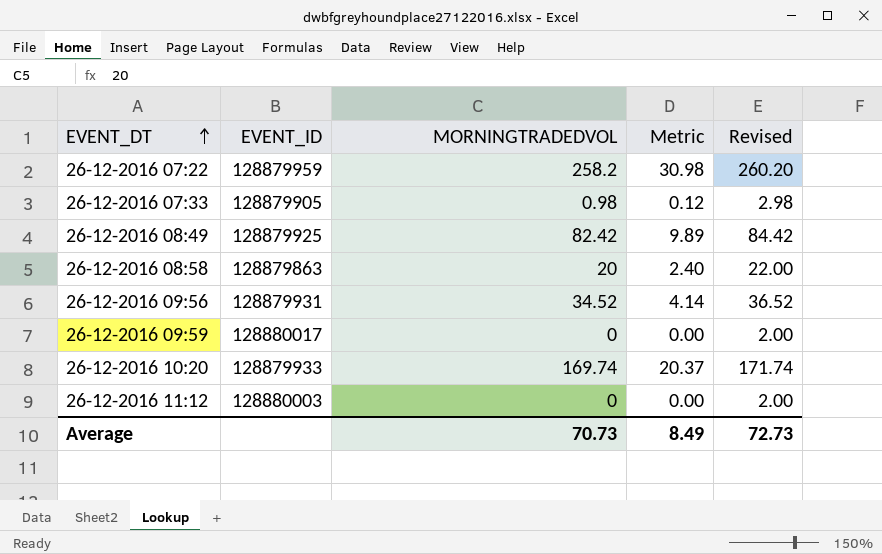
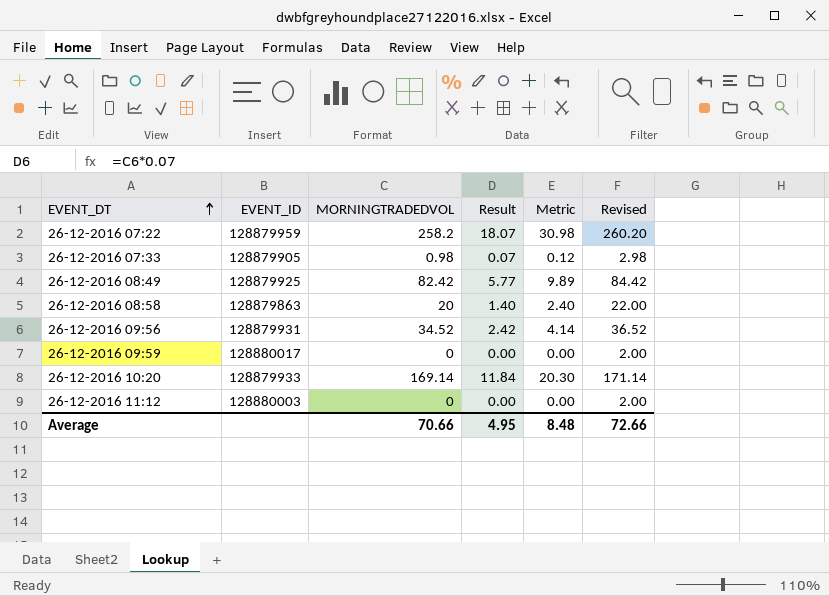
column Result | formula: none -> [MORNINGTRADEDVOL] * 0.07
26-12-2016 10:20 | MORNINGTRADEDVOL: 169.74 -> 169.14
26-12-2016 10:20 | Metric: 20.37 -> 20.30
26-12-2016 10:20 | Revised: 171.74 -> 171.14
Average | MORNINGTRADEDVOL: 70.73 -> 70.66
Average | Metric: 8.49 -> 8.48
Average | Revised: 72.73 -> 72.66

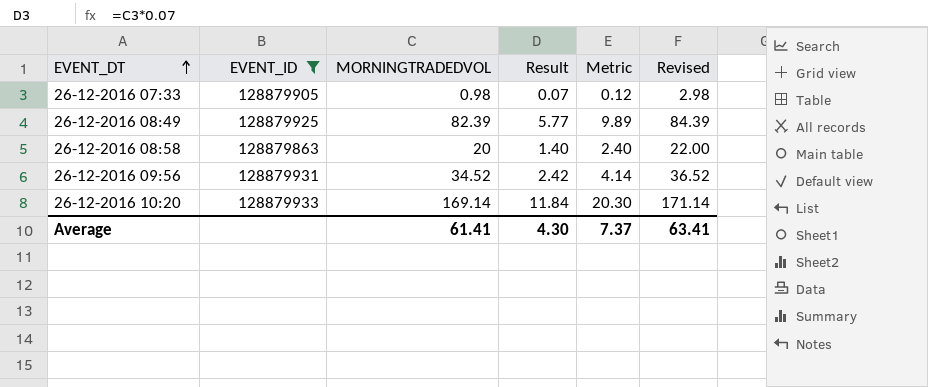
filter: none -> EVENT_ID <= 128879933
26-12-2016 08:49 | MORNINGTRADEDVOL: 82.42 -> 82.39
26-12-2016 08:49 | Revised: 84.42 -> 84.39
Average | MORNINGTRADEDVOL: 70.66 -> 61.41
Average | Result: 4.95 -> 4.30
Average | Metric: 8.48 -> 7.37
Average | Revised: 72.66 -> 63.41

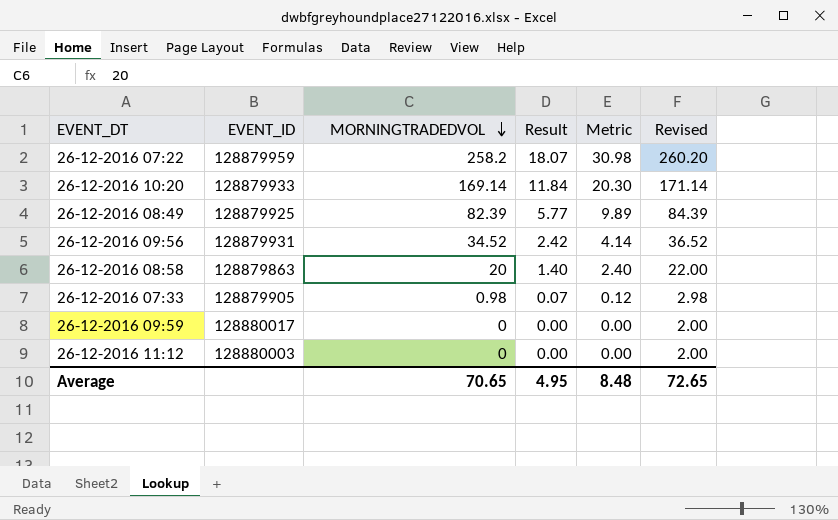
filter: EVENT_ID <= 128879933 -> none
row order: EVENT_DT ascending -> MORNINGTRADEDVOL descending
Average | MORNINGTRADEDVOL: 61.41 -> 70.65
Average | Result: 4.30 -> 4.95
Average | Metric: 7.37 -> 8.48
Average | Revised: 63.41 -> 72.65

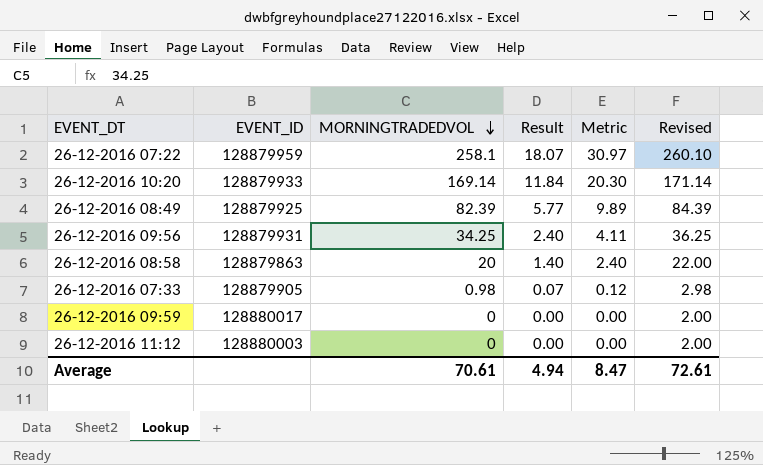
26-12-2016 07:22 | MORNINGTRADEDVOL: 258.2 -> 258.1
26-12-2016 07:22 | Metric: 30.98 -> 30.97
26-12-2016 07:22 | Revised: 260.20 -> 260.10
26-12-2016 09:56 | MORNINGTRADEDVOL: 34.52 -> 34.25
26-12-2016 09:56 | Result: 2.42 -> 2.40
26-12-2016 09:56 | Metric: 4.14 -> 4.11
26-12-2016 09:56 | Revised: 36.52 -> 36.25
Average | MORNINGTRADEDVOL: 70.65 -> 70.61
Average | Result: 4.95 -> 4.94
Average | Metric: 8.48 -> 8.47
Average | Revised: 72.65 -> 72.61

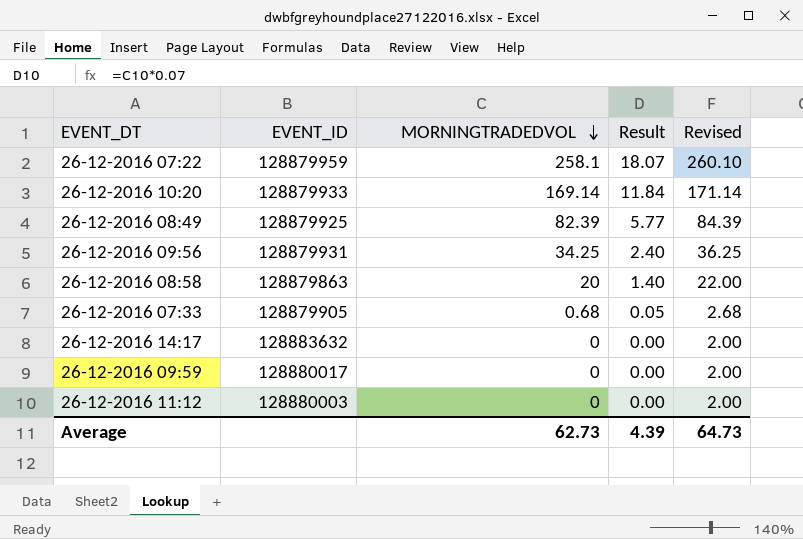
column Metric | formula: [MORNINGTRADEDVOL] * 0.12 -> none
26-12-2016 07:33 | MORNINGTRADEDVOL: 0.98 -> 0.68
26-12-2016 07:33 | Result: 0.07 -> 0.05
26-12-2016 07:33 | Revised: 2.98 -> 2.68
row 26-12-2016 14:17: none -> 128883632 | 0 | 0.00 | 2.00
Average | MORNINGTRADEDVOL: 70.61 -> 62.73
Average | Result: 4.94 -> 4.39
Average | Revised: 72.61 -> 64.73

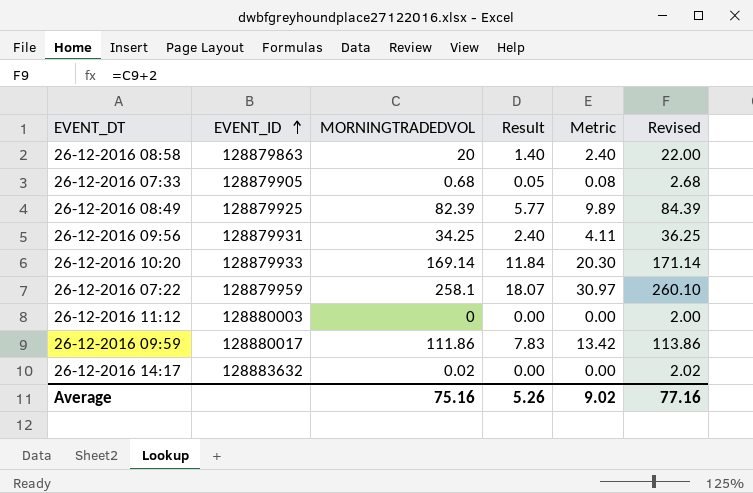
row order: MORNINGTRADEDVOL descending -> EVENT_ID ascending
column Metric | formula: none -> [MORNINGTRADEDVOL] * 0.12
26-12-2016 09:59 | MORNINGTRADEDVOL: 0 -> 111.86
26-12-2016 09:59 | Result: 0.00 -> 7.83
26-12-2016 09:59 | Revised: 2.00 -> 113.86
26-12-2016 14:17 | MORNINGTRADEDVOL: 0 -> 0.02
26-12-2016 14:17 | Revised: 2.00 -> 2.02
Average | MORNINGTRADEDVOL: 62.73 -> 75.16
Average | Result: 4.39 -> 5.26
Average | Revised: 64.73 -> 77.16

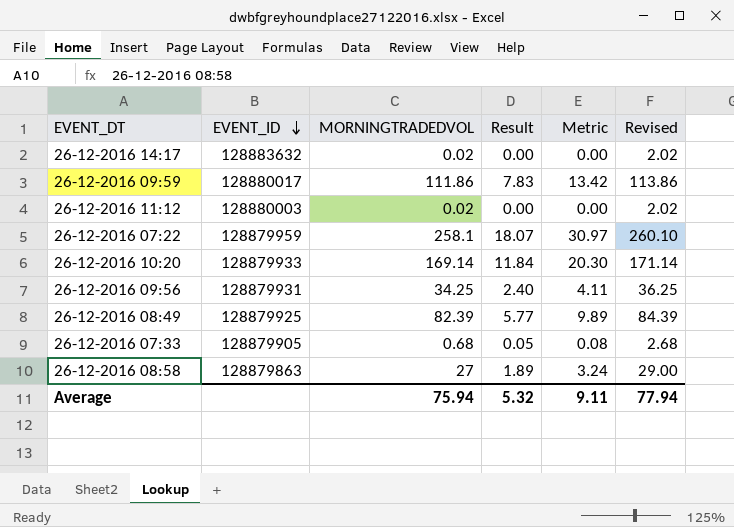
row order: EVENT_ID ascending -> EVENT_ID descending
26-12-2016 11:12 | MORNINGTRADEDVOL: 0 -> 0.02
26-12-2016 11:12 | Revised: 2.00 -> 2.02
26-12-2016 08:58 | MORNINGTRADEDVOL: 20 -> 27
26-12-2016 08:58 | Result: 1.40 -> 1.89
26-12-2016 08:58 | Metric: 2.40 -> 3.24
26-12-2016 08:58 | Revised: 22.00 -> 29.00
Average | MORNINGTRADEDVOL: 75.16 -> 75.94
Average | Result: 5.26 -> 5.32
Average | Metric: 9.02 -> 9.11
Average | Revised: 77.16 -> 77.94

